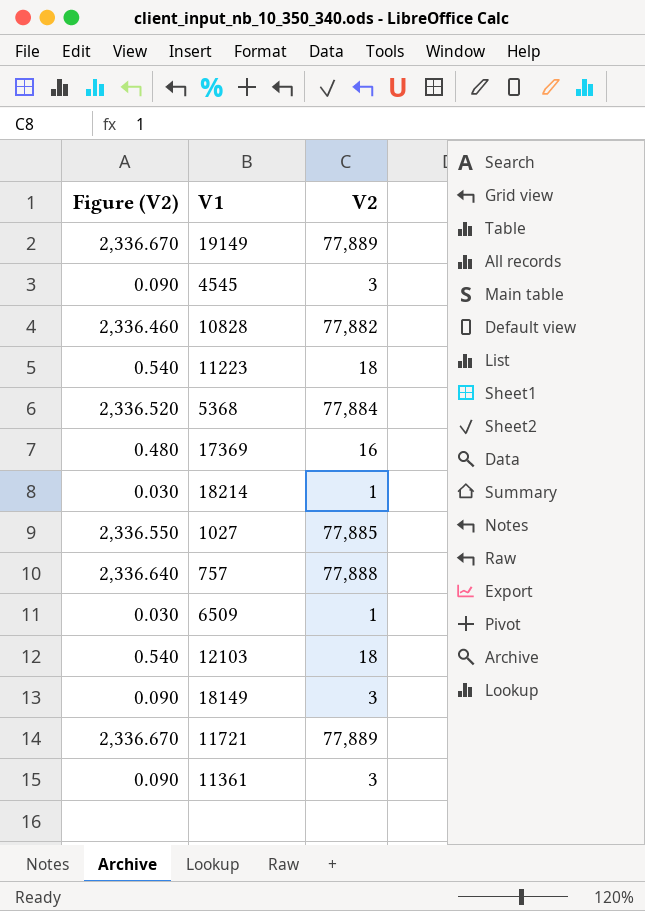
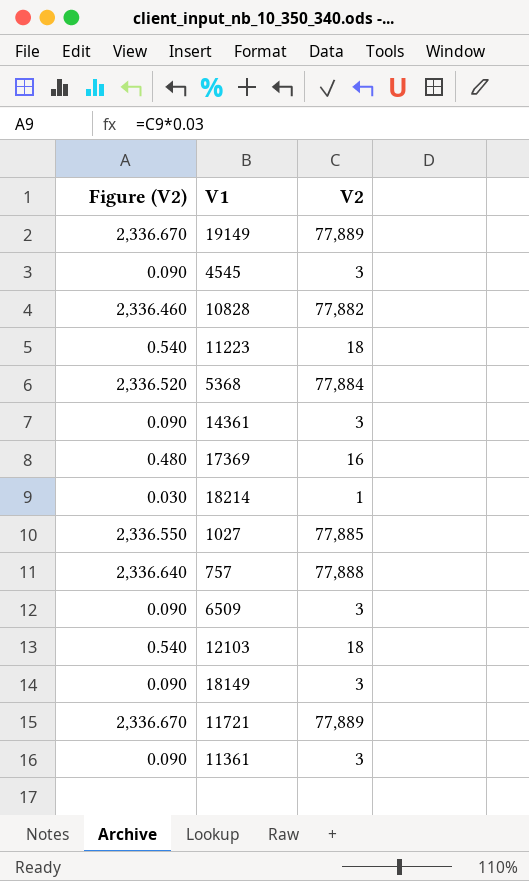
row 14361: none -> 0.090 | 3
6509 | Figure (V2): 0.030 -> 0.090
6509 | V2: 1 -> 3

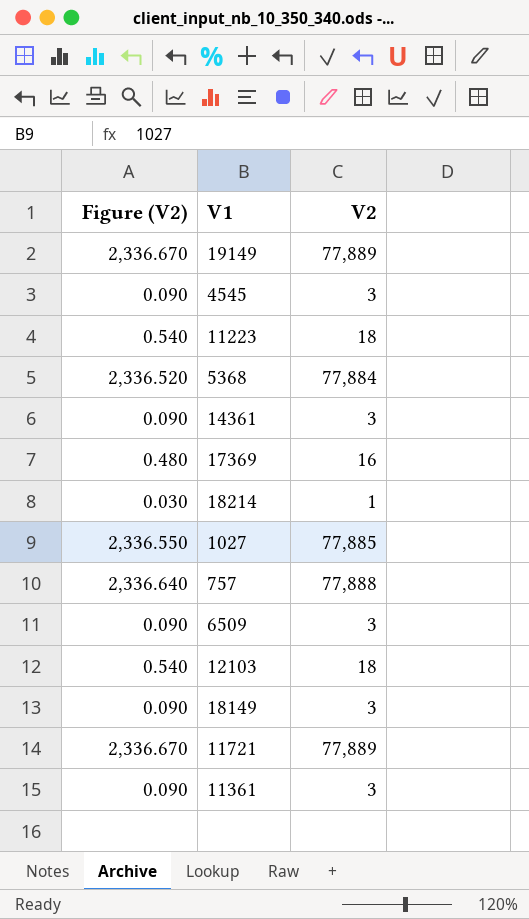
row 10828: 2,336.460 | 77,882 -> none

